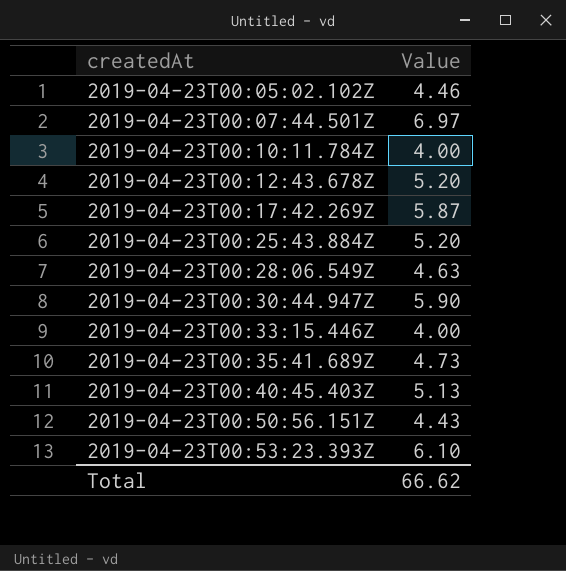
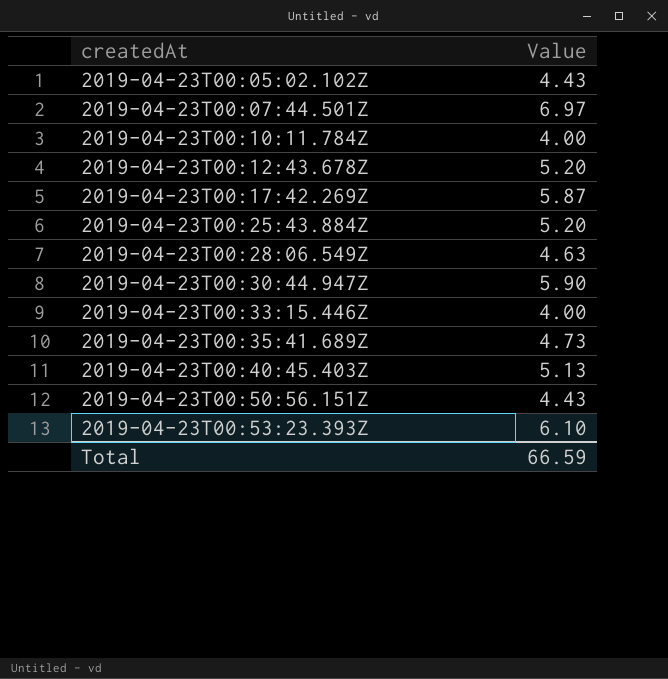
2019-04-23T00:05:02.102Z | Value: 4.46 -> 4.43
Total | Value: 66.62 -> 66.59

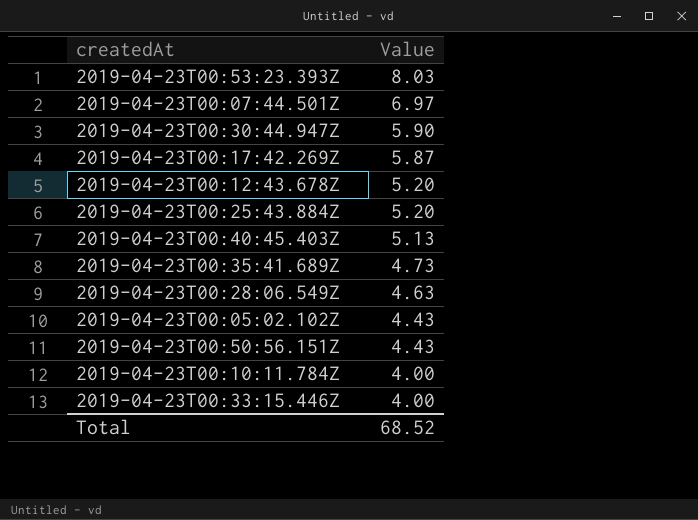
row order: createdAt ascending -> Value descending
2019-04-23T00:53:23.393Z | Value: 6.10 -> 8.03
Total | Value: 66.59 -> 68.52

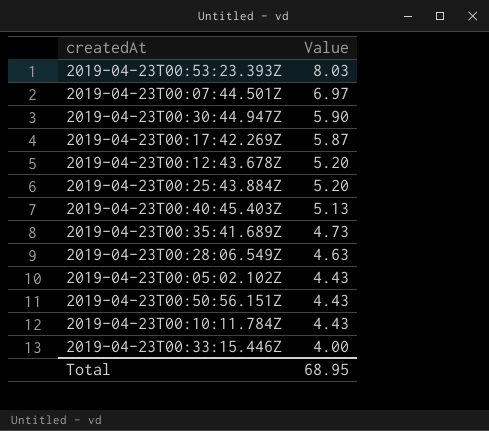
2019-04-23T00:10:11.784Z | Value: 4.00 -> 4.43
Total | Value: 68.52 -> 68.95

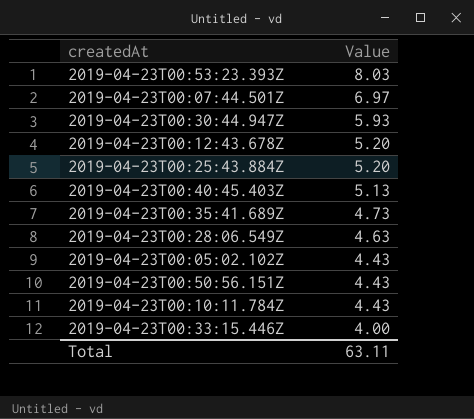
row 2019-04-23T00:17:42.269Z: 5.87 -> none
2019-04-23T00:30:44.947Z | Value: 5.90 -> 5.93
Total | Value: 68.95 -> 63.11

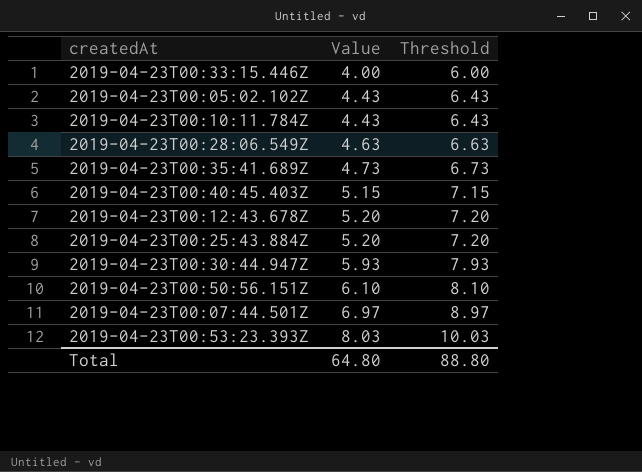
row order: Value descending -> Value ascending
column Threshold | formula: none -> [Value] + 2
2019-04-23T00:40:45.403Z | Value: 5.13 -> 5.15
2019-04-23T00:50:56.151Z | Value: 4.43 -> 6.10
Total | Value: 63.11 -> 64.80

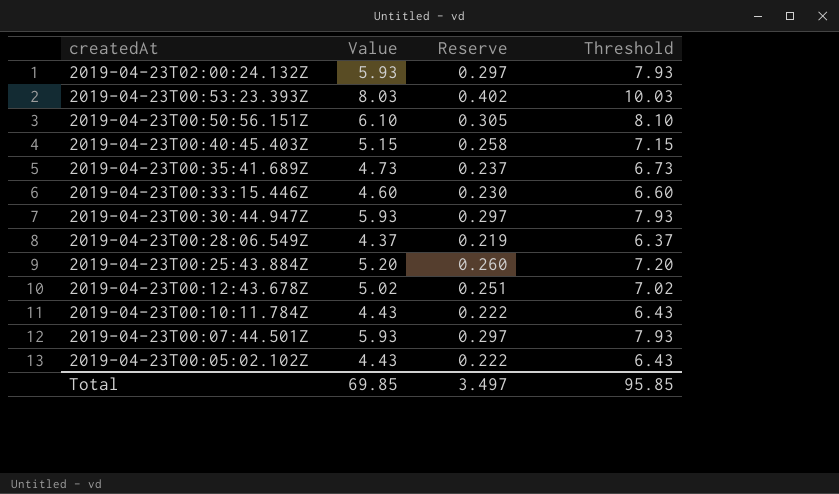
row order: Value ascending -> createdAt descending
column Reserve | formula: none -> [Value] * 0.05
row 2019-04-23T02:00:24.132Z: none -> 5.93 | 0.297 | 7.93
2019-04-23T00:33:15.446Z | Value: 4.00 -> 4.60
2019-04-23T00:33:15.446Z | Threshold: 6.00 -> 6.60
2019-04-23T00:28:06.549Z | Value: 4.63 -> 4.37
2019-04-23T00:28:06.549Z | Threshold: 6.63 -> 6.37
2019-04-23T00:12:43.678Z | Value: 5.20 -> 5.02
2019-04-23T00:12:43.678Z | Threshold: 7.20 -> 7.02
2019-04-23T00:07:44.501Z | Value: 6.97 -> 5.93
2019-04-23T00:07:44.501Z | Threshold: 8.97 -> 7.93
Total | Value: 64.80 -> 69.85
Total | Threshold: 88.80 -> 95.85

